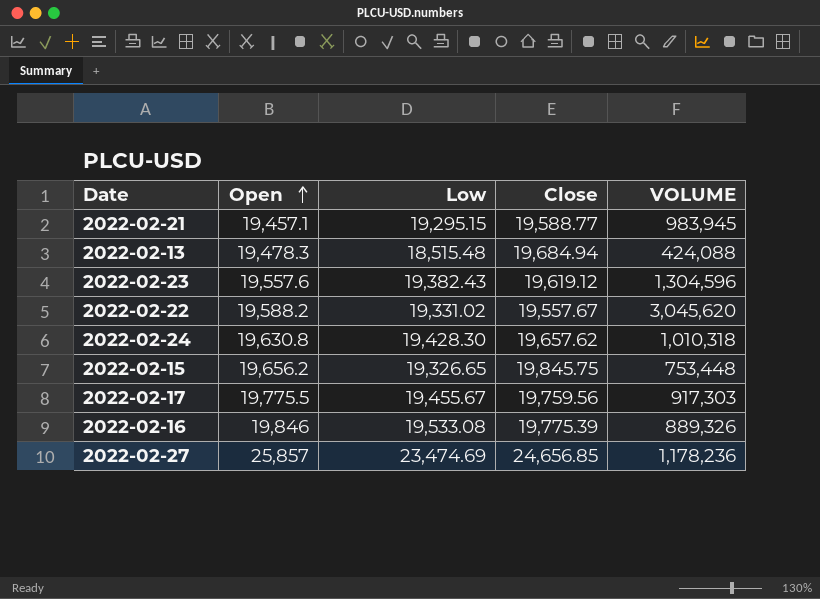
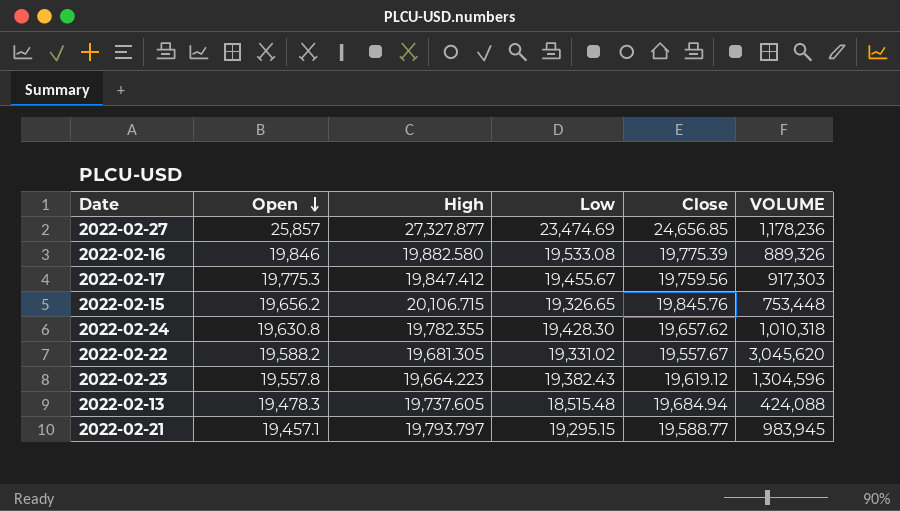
row order: Open ascending -> Open descending
column High | position: none -> 3
2022-02-17 | Open: 19,775.5 -> 19,775.3
2022-02-15 | Close: 19,845.75 -> 19,845.76
2022-02-23 | Open: 19,557.6 -> 19,557.8

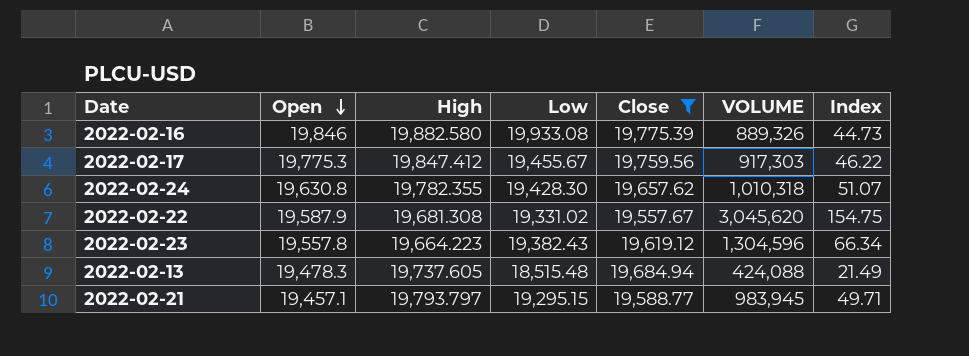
filter: none -> Close <= 19,775.39
column Index | formula: none -> [VOLUME] / [High]
2022-02-16 | Low: 19,533.08 -> 19,933.08
2022-02-22 | Open: 19,588.2 -> 19,587.9
2022-02-22 | High: 19,681.305 -> 19,681.308

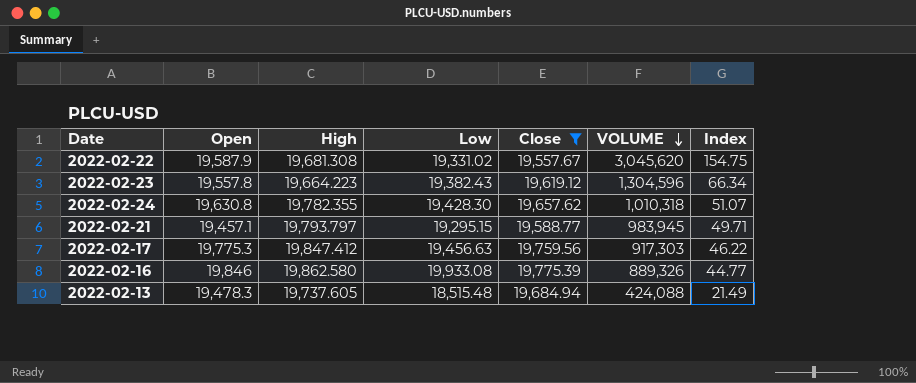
row order: Open descending -> VOLUME descending
2022-02-17 | Low: 19,455.67 -> 19,456.63
2022-02-16 | High: 19,882.580 -> 19,862.580
2022-02-16 | Index: 44.73 -> 44.77

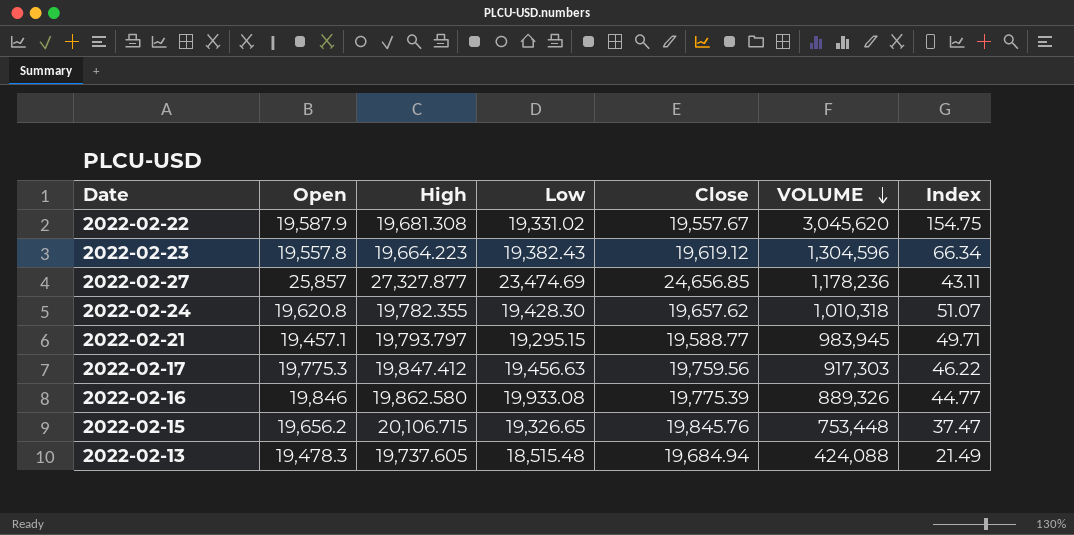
filter: Close <= 19,775.39 -> none
2022-02-24 | Open: 19,630.8 -> 19,620.8

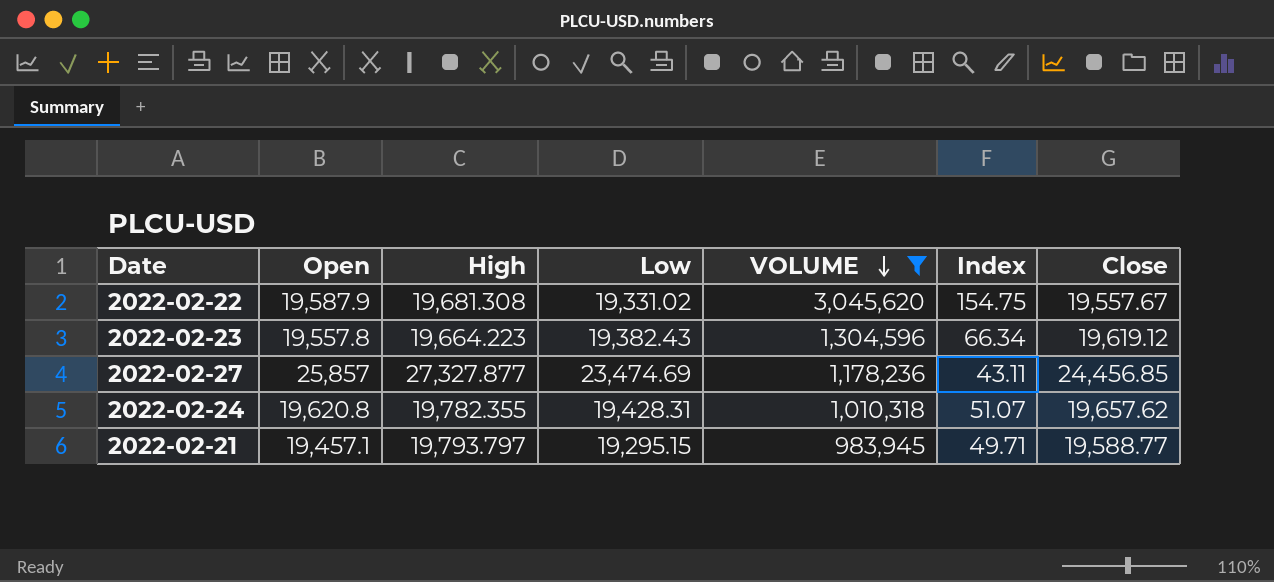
filter: none -> VOLUME >= 983,945
column Close | position: 5 -> 7
2022-02-27 | Close: 24,656.85 -> 24,456.85
2022-02-24 | Low: 19,428.30 -> 19,428.31

